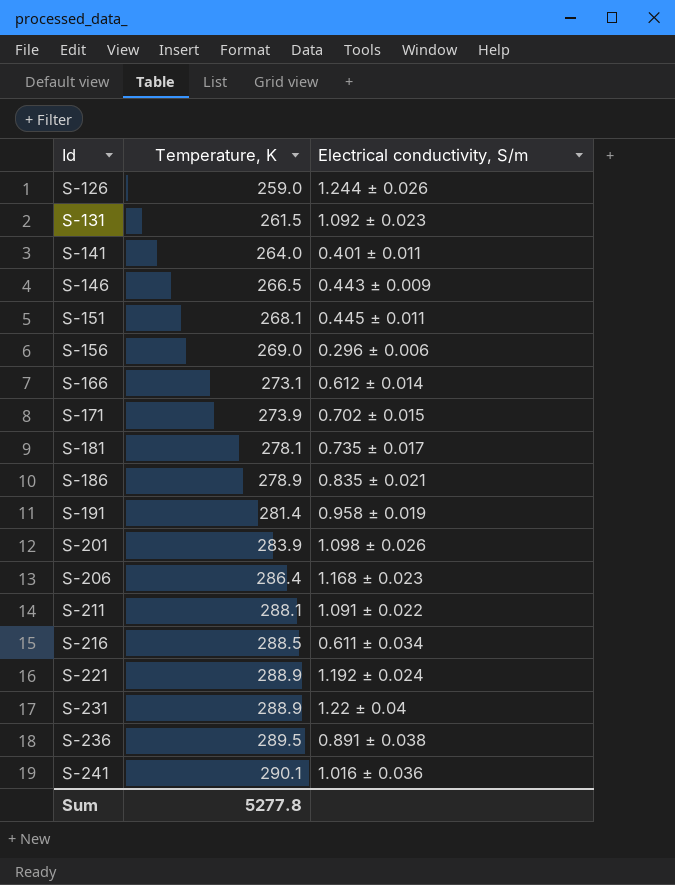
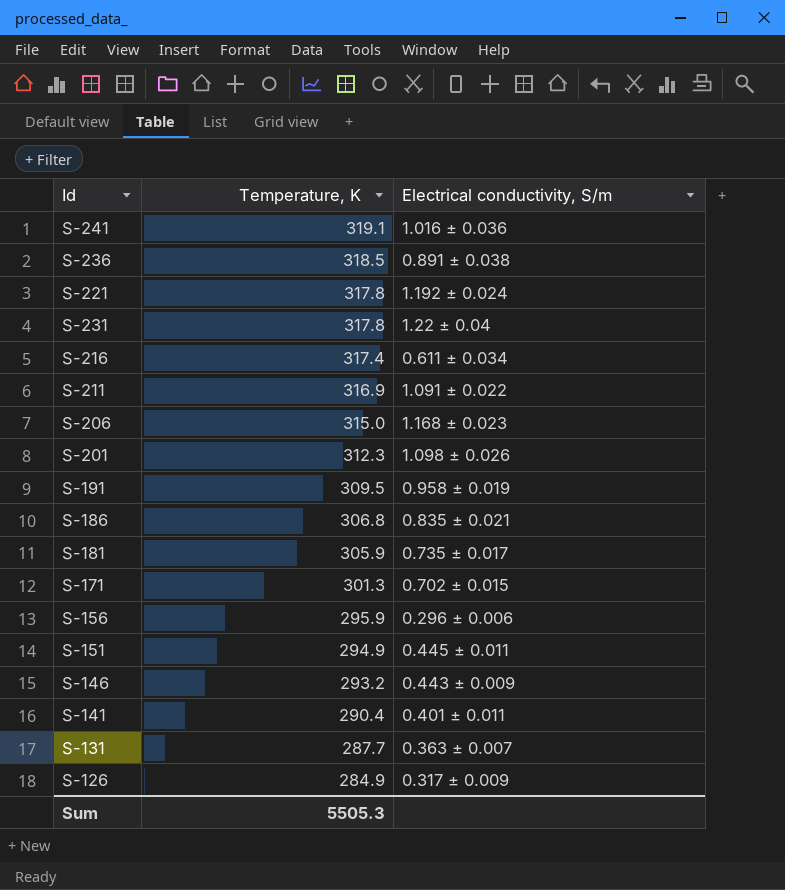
row order: Id ascending -> Temperature, K descending
row S-166: 273.1 | 0.612 ± 0.014 -> none
S-241 | Temperature, K: 290.1 -> 319.1
S-236 | Temperature, K: 289.5 -> 318.5
S-221 | Temperature, K: 288.9 -> 317.8
S-231 | Temperature, K: 288.9 -> 317.8
S-216 | Temperature, K: 288.5 -> 317.4
S-211 | Temperature, K: 288.1 -> 316.9
S-206 | Temperature, K: 286.4 -> 315.0
S-201 | Temperature, K: 283.9 -> 312.3
S-191 | Temperature, K: 281.4 -> 309.5
S-186 | Temperature, K: 278.9 -> 306.8
S-181 | Temperature, K: 278.1 -> 305.9
S-171 | Temperature, K: 273.9 -> 301.3
S-156 | Temperature, K: 269.0 -> 295.9
S-151 | Temperature, K: 268.1 -> 294.9
S-146 | Temperature, K: 266.5 -> 293.2
S-141 | Temperature, K: 264.0 -> 290.4
S-131 | Temperature, K: 261.5 -> 287.7
S-131 | Electrical conductivity, S/m: 1.092 ± 0.023 -> 0.363 ± 0.007
S-126 | Temperature, K: 259.0 -> 284.9
S-126 | Electrical conductivity, S/m: 1.244 ± 0.026 -> 0.317 ± 0.009
Sum | Temperature, K: 5277.8 -> 5505.3

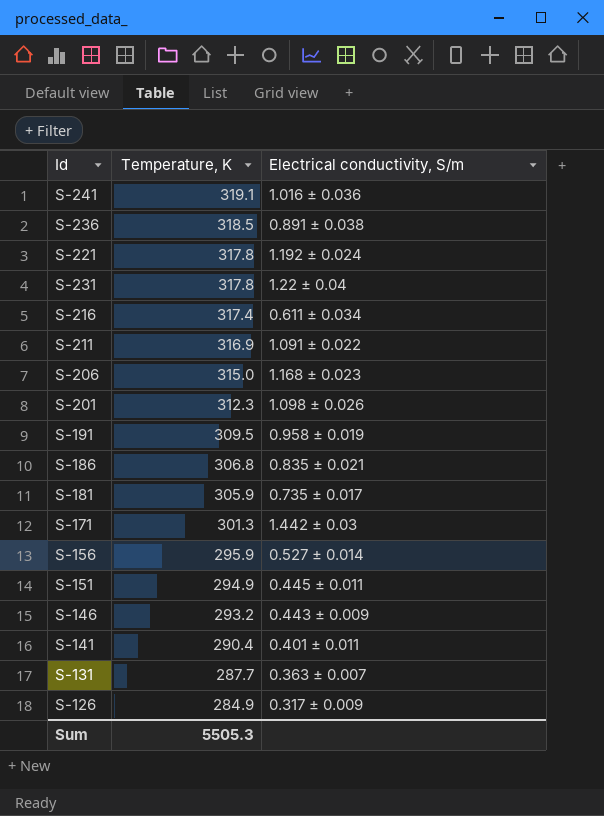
S-171 | Electrical conductivity, S/m: 0.702 ± 0.015 -> 1.442 ± 0.03
S-156 | Electrical conductivity, S/m: 0.296 ± 0.006 -> 0.527 ± 0.014

